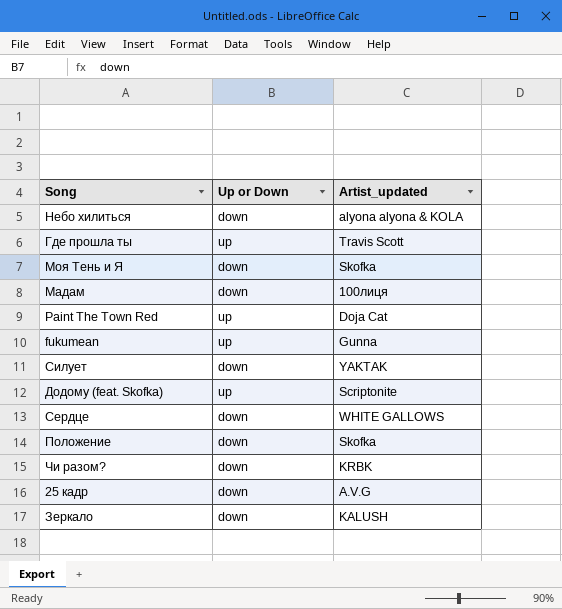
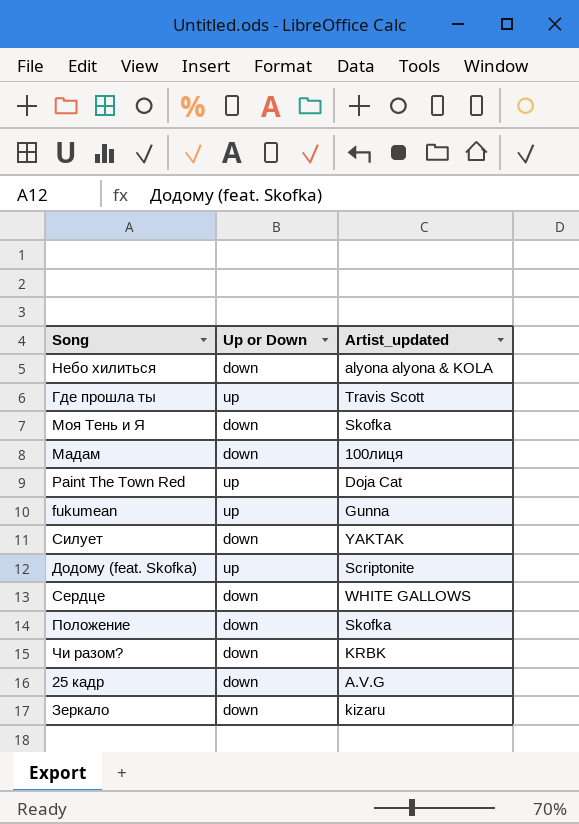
Зеркало | Artist_updated: KALUSH -> kizaru

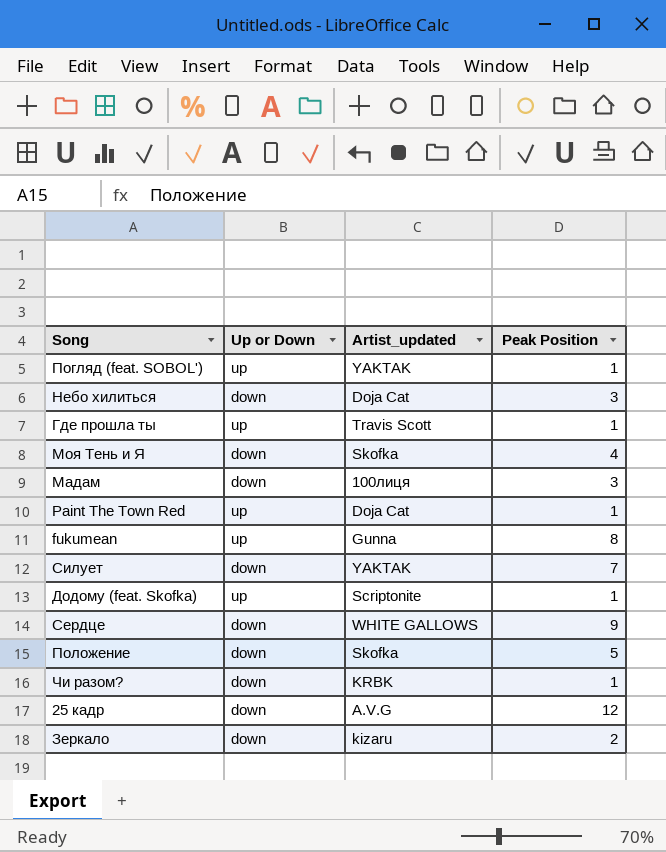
column Peak Position | position: none -> 4
row Погляд (feat. SOBOL'): none -> up | YAKTAK | 1
Небо хилиться | Artist_updated: alyona alyona & KOLA -> Doja Cat

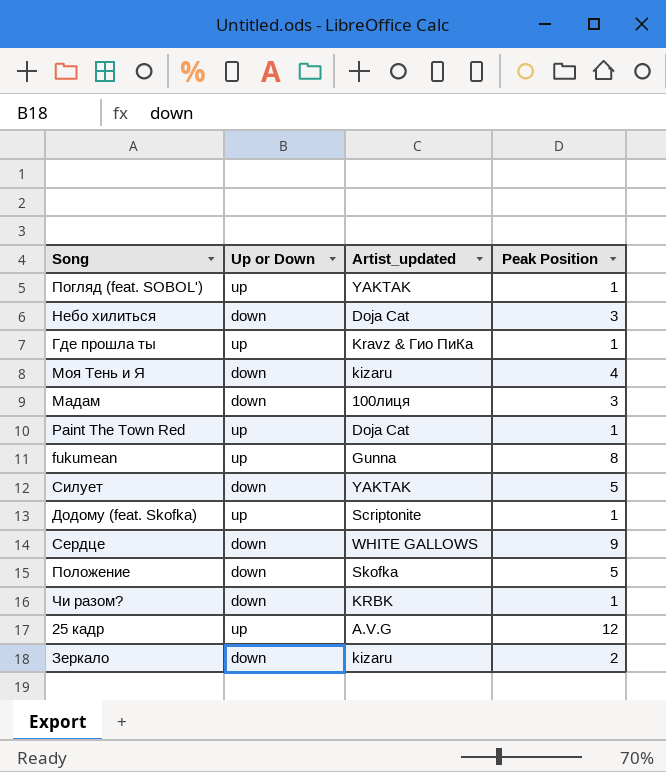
Где прошла ты | Artist_updated: Travis Scott -> Kravz & Гио ПиКа
Моя Тень и Я | Artist_updated: Skofka -> kizaru
Силует | Peak Position: 7 -> 5
25 кадр | Up or Down: down -> up

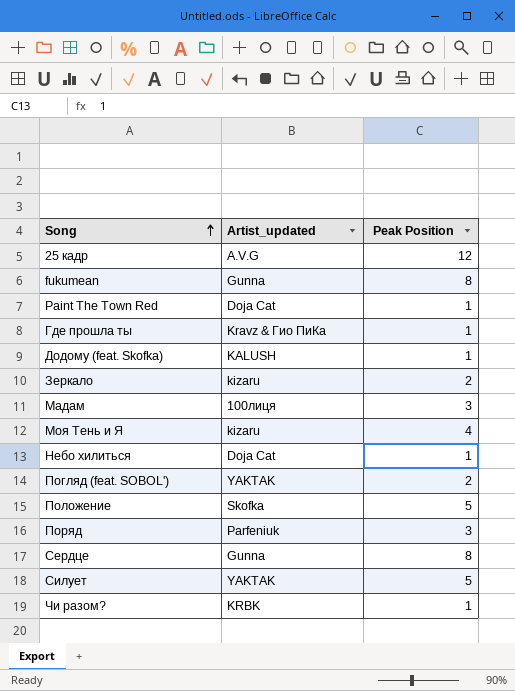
row order: none -> Song ascending
column Up or Down | position: 2 -> none
Додому (feat. Skofka) | Artist_updated: Scriptonite -> KALUSH
Небо хилиться | Peak Position: 3 -> 1
Погляд (feat. SOBOL') | Peak Position: 1 -> 2
row Поряд: none -> Parfeniuk | 3
Сердце | Artist_updated: WHITE GALLOWS -> Gunna
Сердце | Peak Position: 9 -> 8

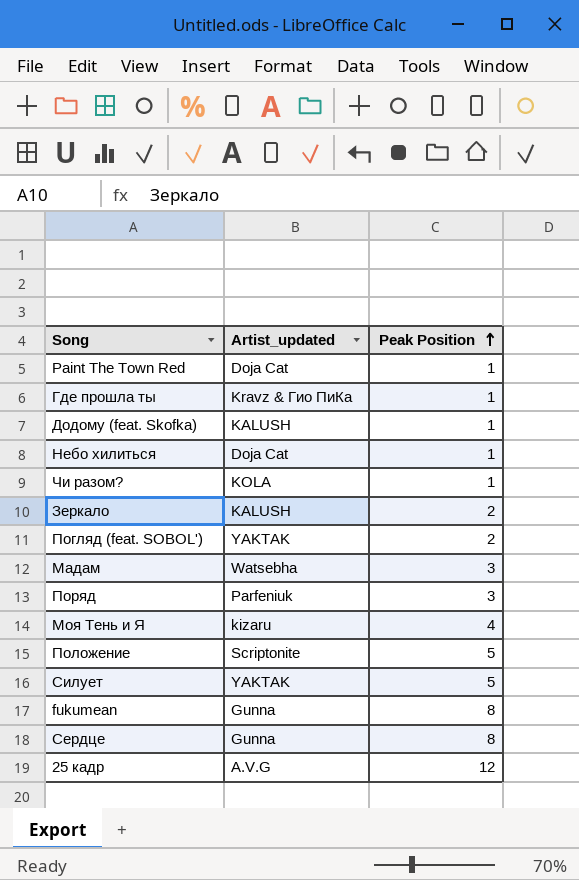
row order: Song ascending -> Peak Position ascending
Чи разом? | Artist_updated: KRBK -> KOLA
Зеркало | Artist_updated: kizaru -> KALUSH
Мадам | Artist_updated: 100лиця -> Watsebha
Положение | Artist_updated: Skofka -> Scriptonite

